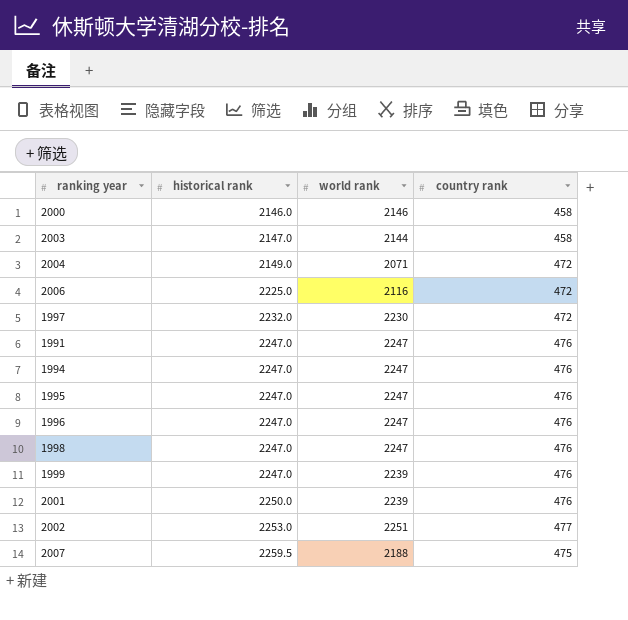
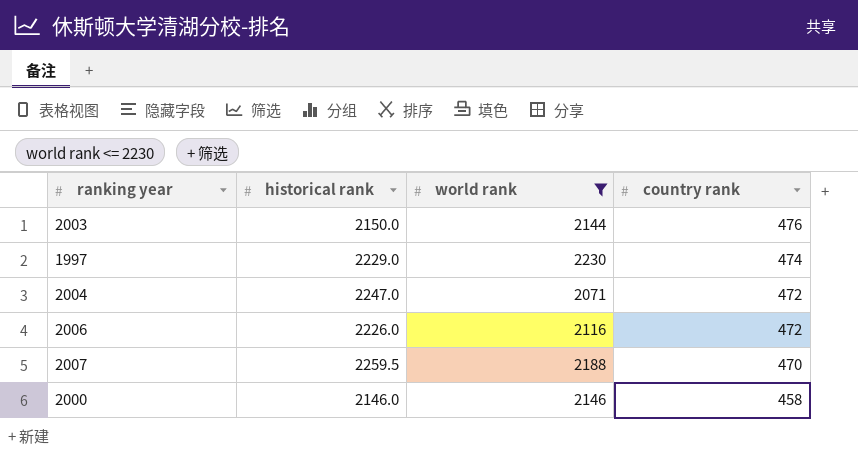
filter: none -> world rank <= 2230
row order: historical rank ascending -> country rank descending
2003 | historical rank: 2147.0 -> 2150.0
2003 | country rank: 458 -> 476
1997 | historical rank: 2232.0 -> 2229.0
1997 | country rank: 472 -> 474
2004 | historical rank: 2149.0 -> 2247.0
2006 | historical rank: 2225.0 -> 2226.0
2007 | country rank: 475 -> 470

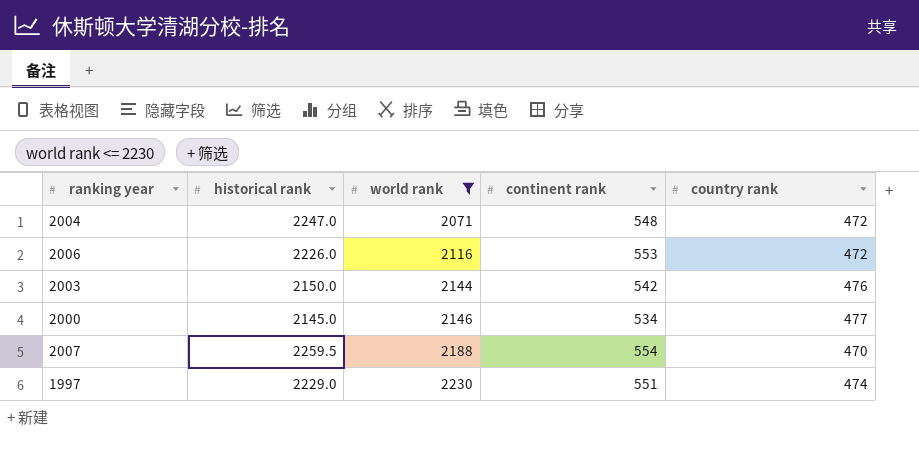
row order: country rank descending -> world rank ascending
column continent rank | position: none -> 4
2000 | historical rank: 2146.0 -> 2145.0
2000 | country rank: 458 -> 477

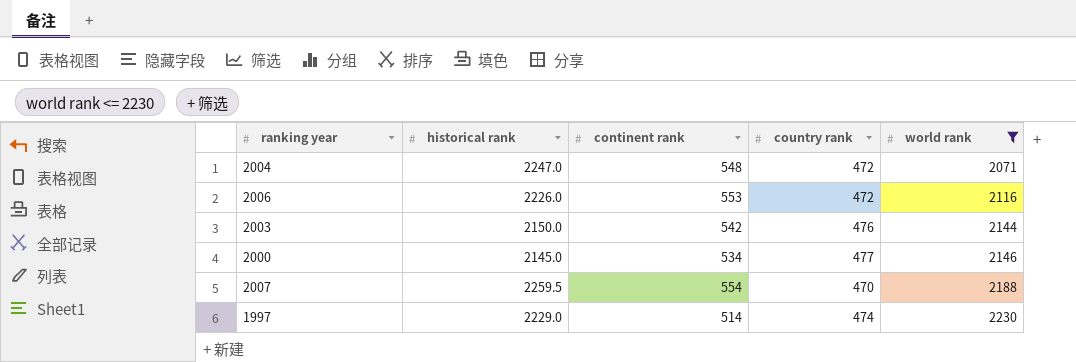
column world rank | position: 3 -> 5
1997 | continent rank: 551 -> 514

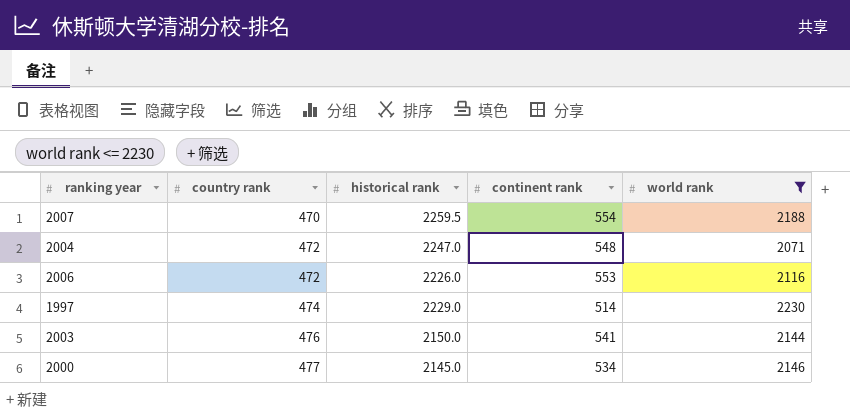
row order: world rank ascending -> country rank ascending
column country rank | position: 4 -> 2
2003 | continent rank: 542 -> 541

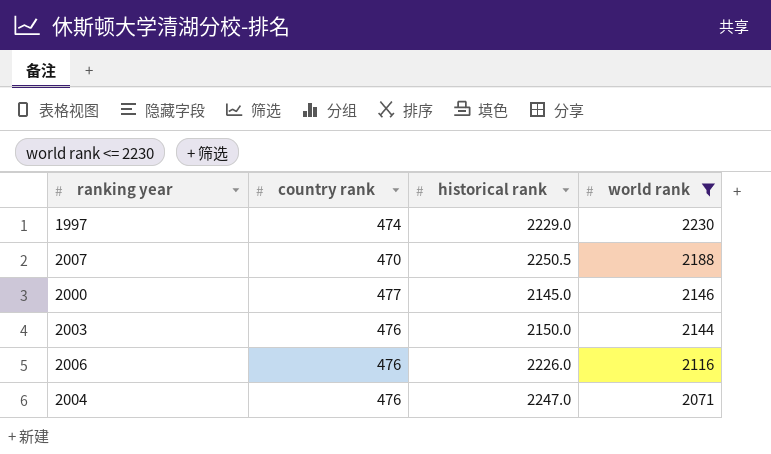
row order: country rank ascending -> world rank descending
column continent rank | position: 4 -> none
2007 | historical rank: 2259.5 -> 2250.5
2006 | country rank: 472 -> 476
2004 | country rank: 472 -> 476

